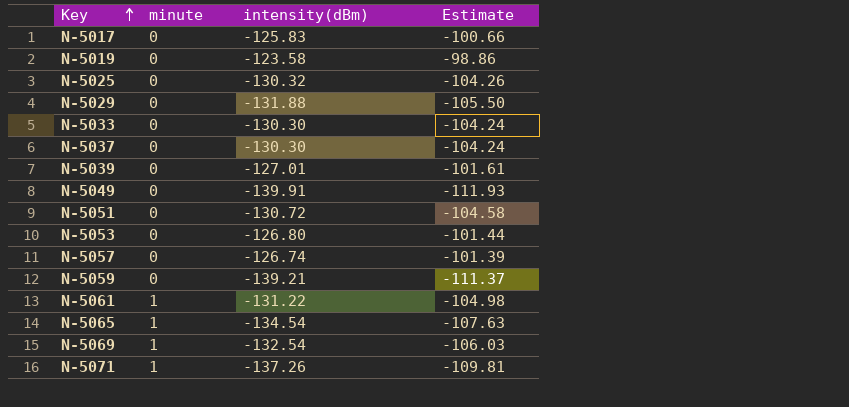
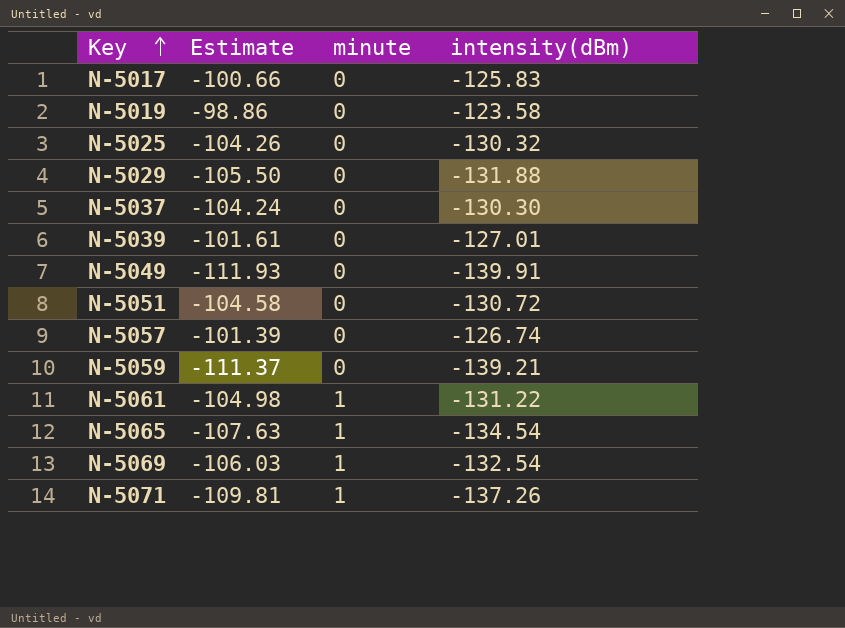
column Estimate | position: 4 -> 2
row N-5033: 0 | -130.30 | -104.24 -> none
row N-5053: 0 | -126.80 | -101.44 -> none

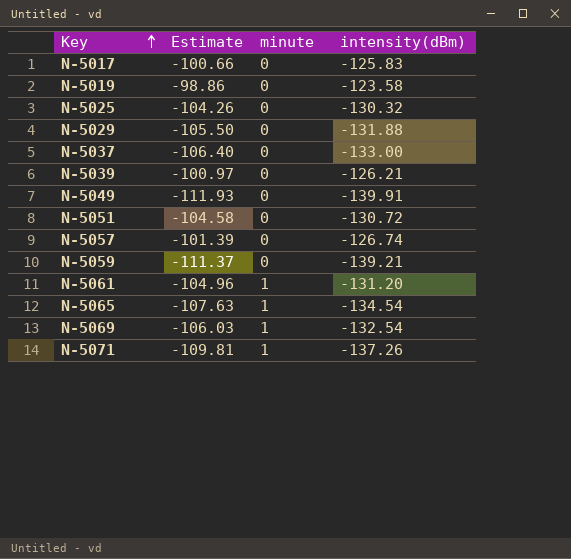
N-5037 | Estimate: -104.24 -> -106.40
N-5037 | intensity(dBm): -130.30 -> -133.00
N-5039 | Estimate: -101.61 -> -100.97
N-5039 | intensity(dBm): -127.01 -> -126.21
N-5061 | Estimate: -104.98 -> -104.96
N-5061 | intensity(dBm): -131.22 -> -131.20

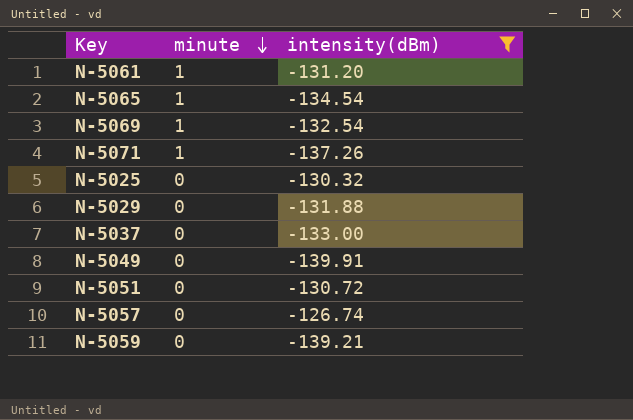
filter: none -> intensity(dBm) <= -126.74
row order: Key ascending -> minute descending
column Estimate | formula: [intensity(dBm)] * 0.8 -> none

